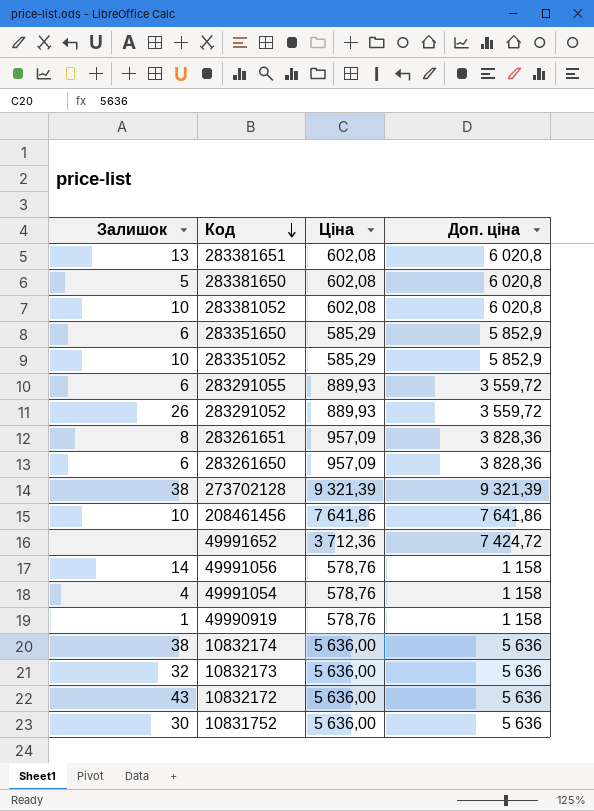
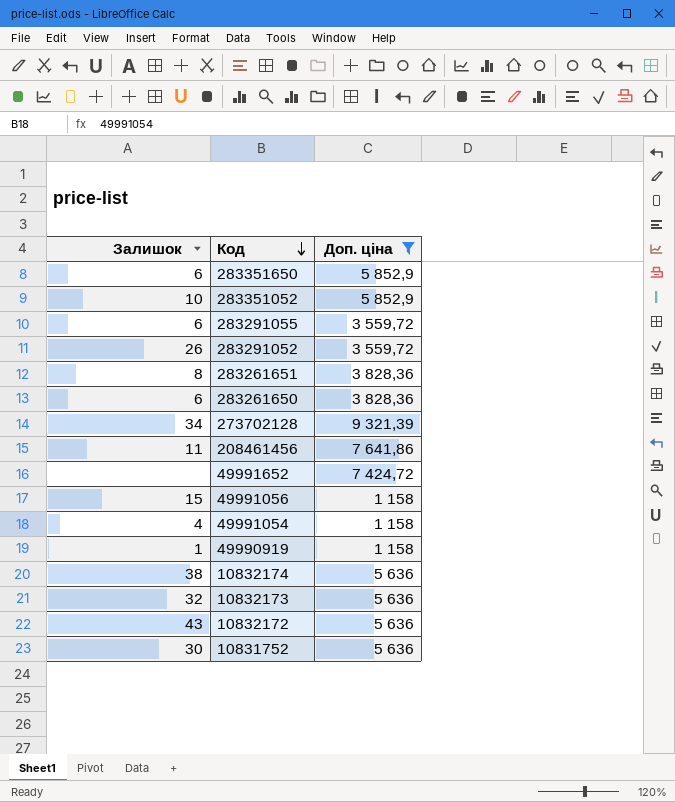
filter: none -> Доп. ціна != 6 020,8
column Ціна | position: 3 -> none
273702128 | Залишок: 38 -> 34
208461456 | Залишок: 10 -> 11
49991056 | Залишок: 14 -> 15

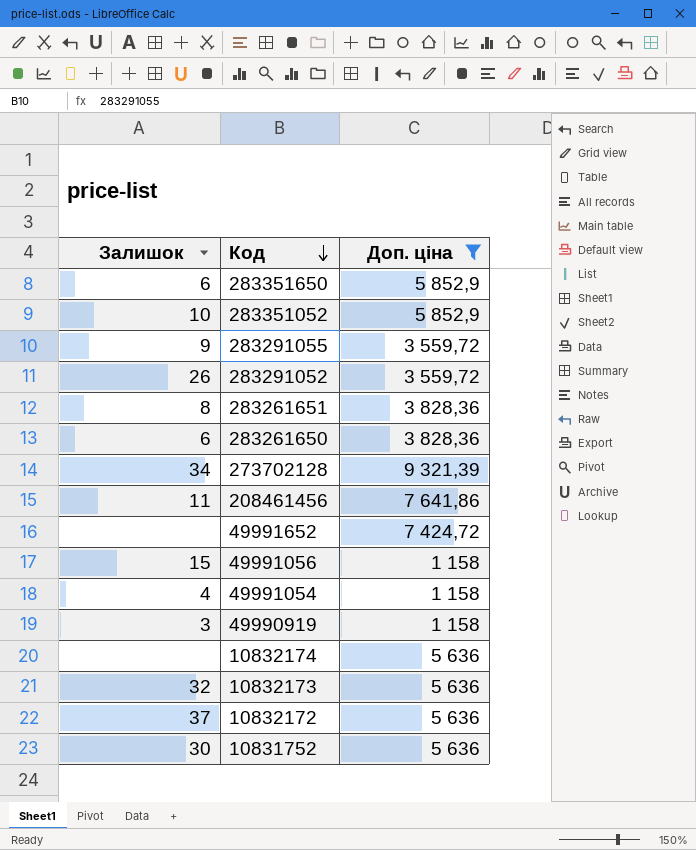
283291055 | Залишок: 6 -> 9
49990919 | Залишок: 1 -> 3
10832174 | Залишок: 38 -> none
10832172 | Залишок: 43 -> 37

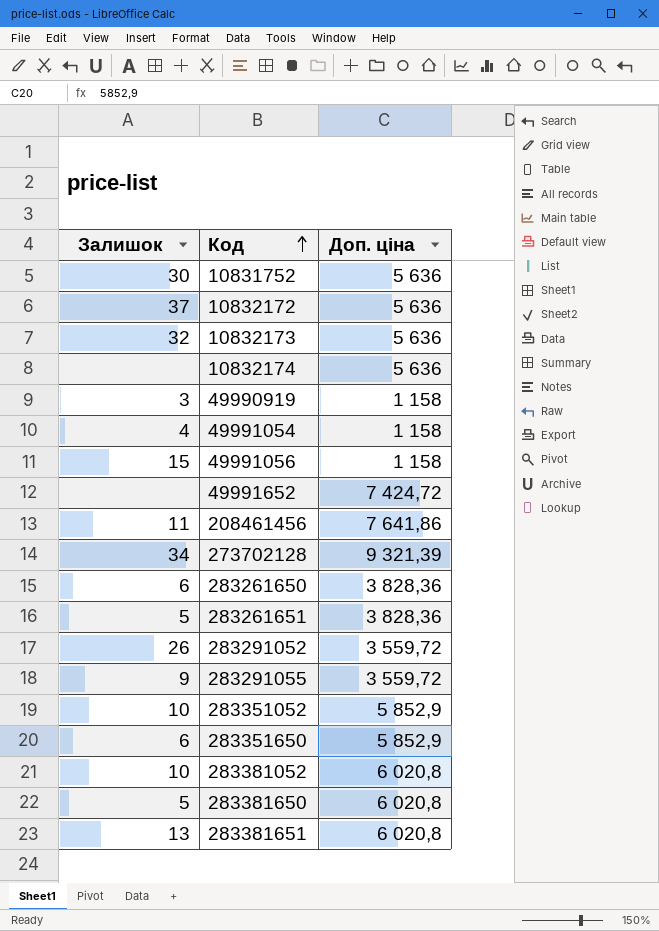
filter: Доп. ціна != 6 020,8 -> none
row order: Код descending -> Код ascending
283261651 | Залишок: 8 -> 5

